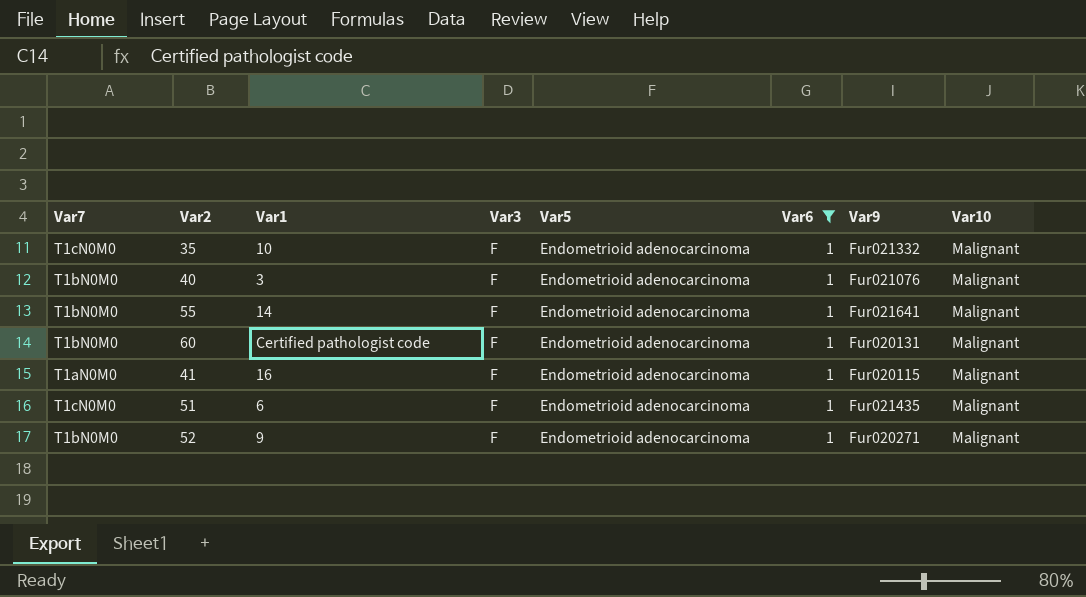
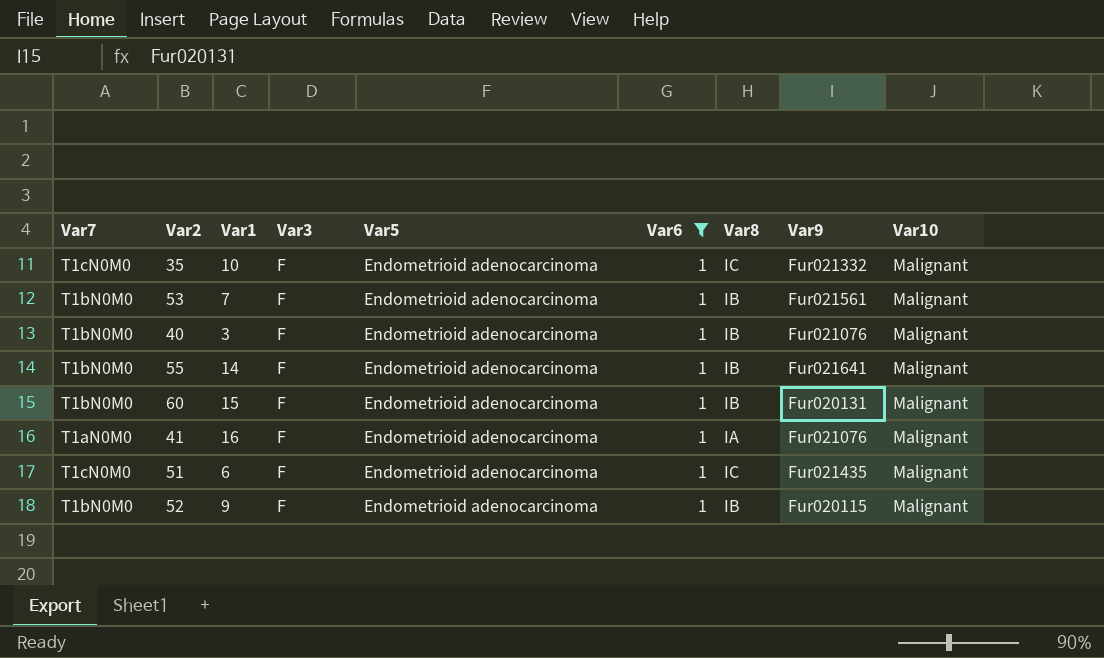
column Var8 | position: none -> 7
row 53: none -> T1bN0M0 | 7 | F | Endometrioid adenocarcinoma | 1 | IB | Fur021561 | Malignant
60 | Var1: Certified pathologist code -> 15
41 | Var9: Fur020115 -> Fur021076
52 | Var9: Fur020271 -> Fur020115

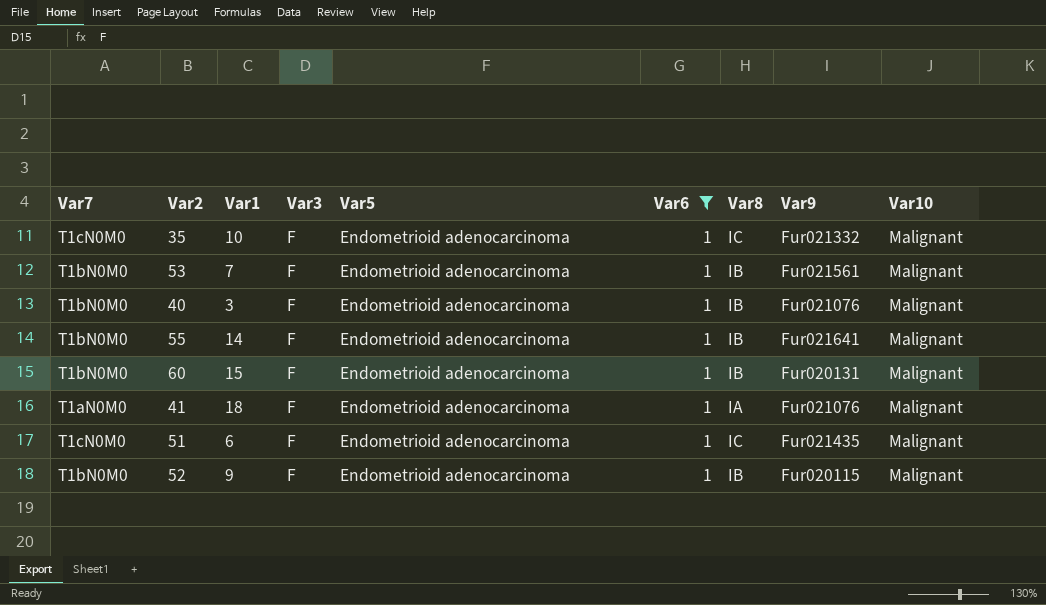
41 | Var1: 16 -> 18

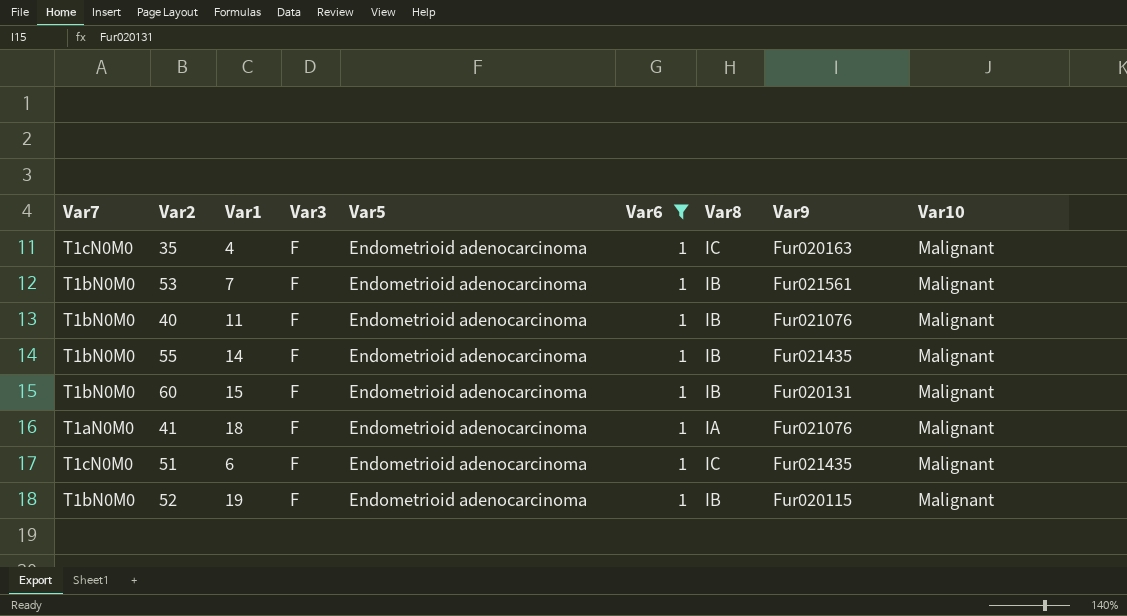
35 | Var1: 10 -> 4
35 | Var9: Fur021332 -> Fur020163
40 | Var1: 3 -> 11
55 | Var9: Fur021641 -> Fur021435
52 | Var1: 9 -> 19

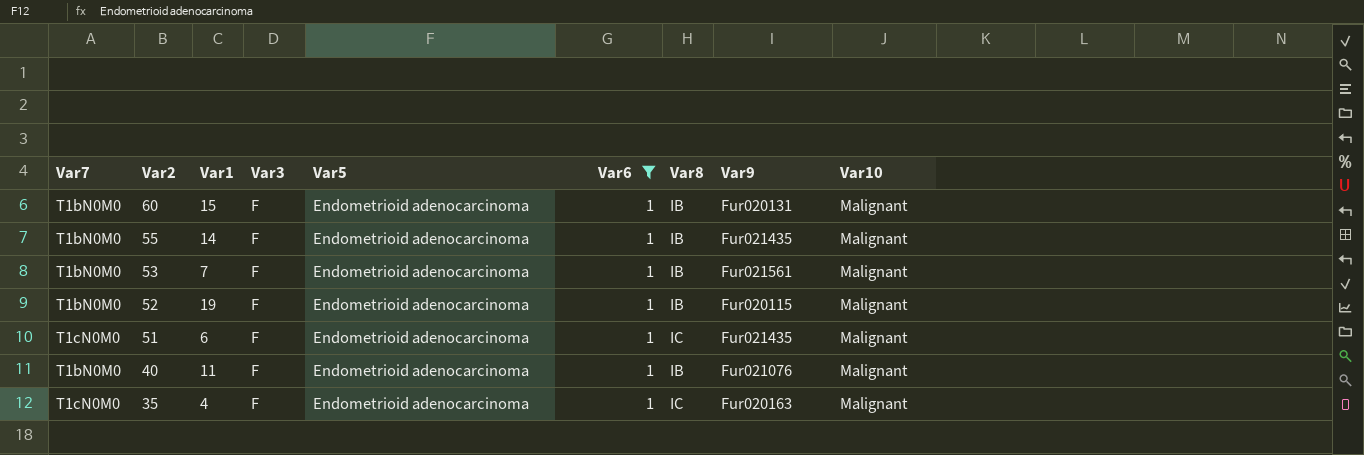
row order: none -> Var2 descending
row 41: T1aN0M0 | 18 | F | Endometrioid adenocarcinoma | 1 | IA | Fur021076 | Malignant -> none

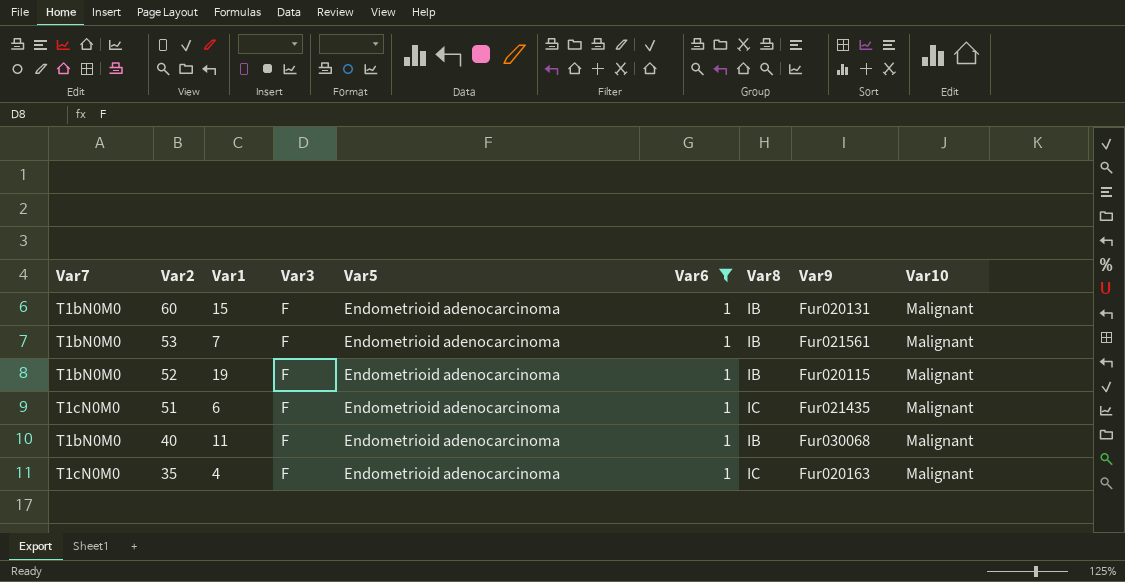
row 55: T1bN0M0 | 14 | F | Endometrioid adenocarcinoma | 1 | IB | Fur021435 | Malignant -> none
40 | Var9: Fur021076 -> Fur030068

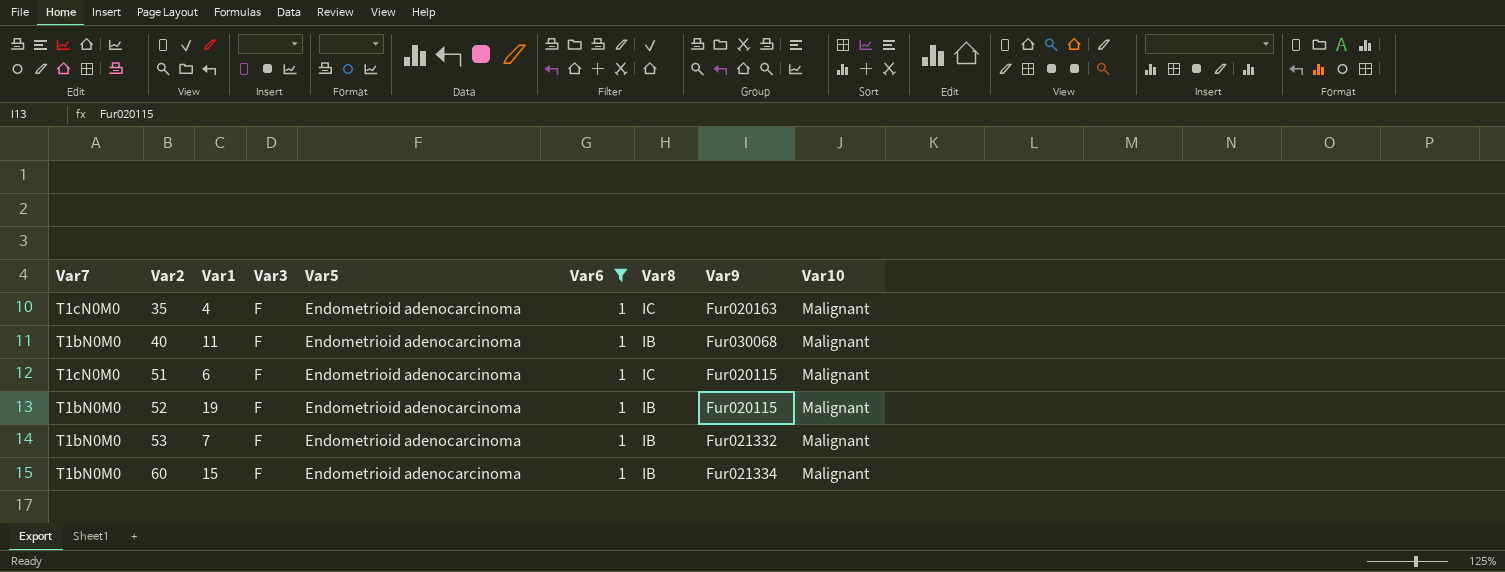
row order: Var2 descending -> Var2 ascending
51 | Var9: Fur021435 -> Fur020115
53 | Var9: Fur021561 -> Fur021332
60 | Var9: Fur020131 -> Fur021334

